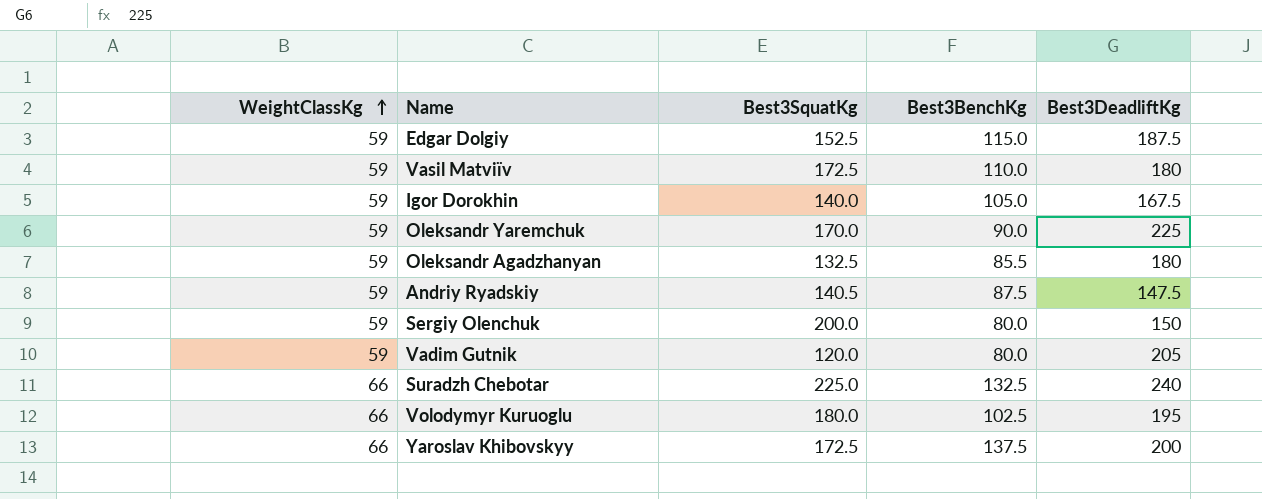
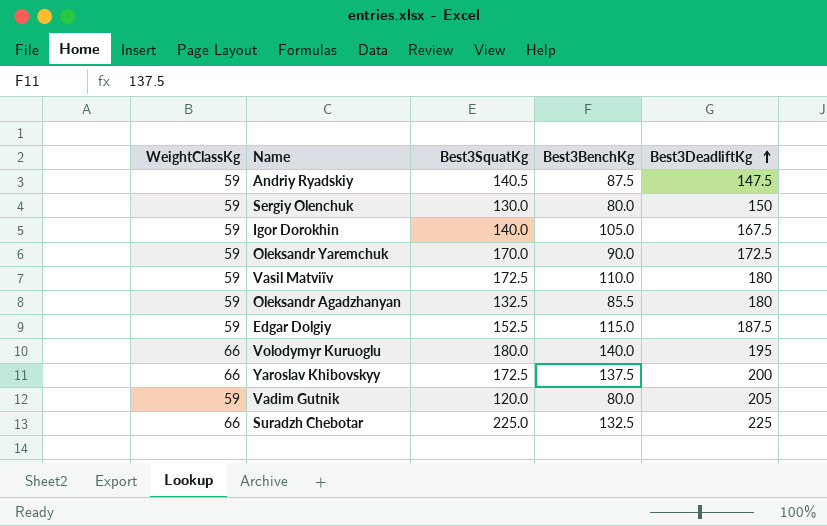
row order: WeightClassKg ascending -> Best3DeadliftKg ascending
Sergiy Olenchuk | Best3SquatKg: 200.0 -> 130.0
Oleksandr Yaremchuk | Best3DeadliftKg: 225 -> 172.5
Volodymyr Kuruoglu | Best3BenchKg: 102.5 -> 140.0
Suradzh Chebotar | Best3DeadliftKg: 240 -> 225

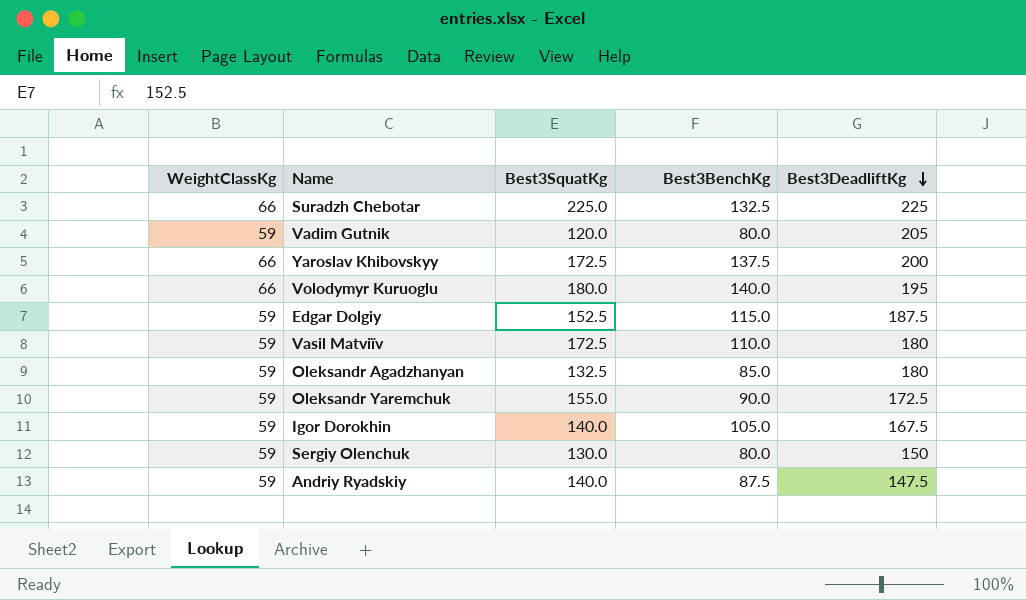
row order: Best3DeadliftKg ascending -> Best3DeadliftKg descending
Oleksandr Agadzhanyan | Best3BenchKg: 85.5 -> 85.0
Oleksandr Yaremchuk | Best3SquatKg: 170.0 -> 155.0
Andriy Ryadskiy | Best3SquatKg: 140.5 -> 140.0

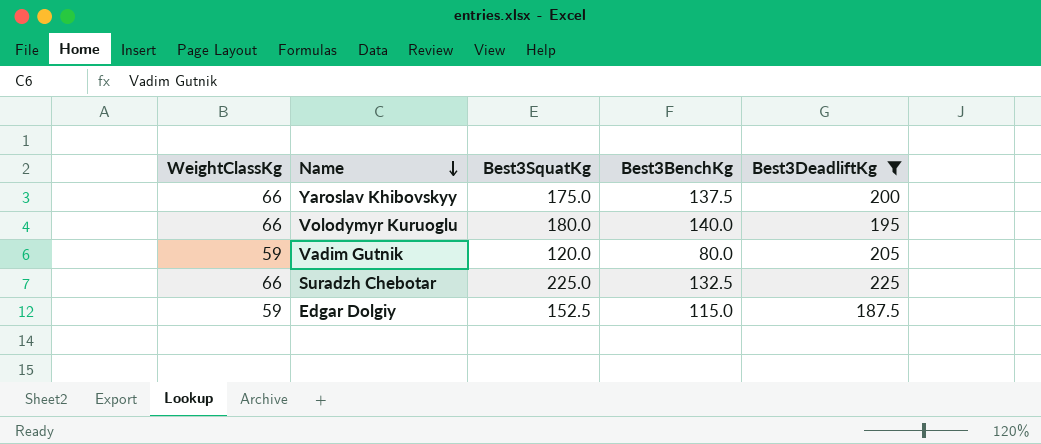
filter: none -> Best3DeadliftKg >= 187.5
row order: Best3DeadliftKg descending -> Name descending
Yaroslav Khibovskyy | Best3SquatKg: 172.5 -> 175.0

